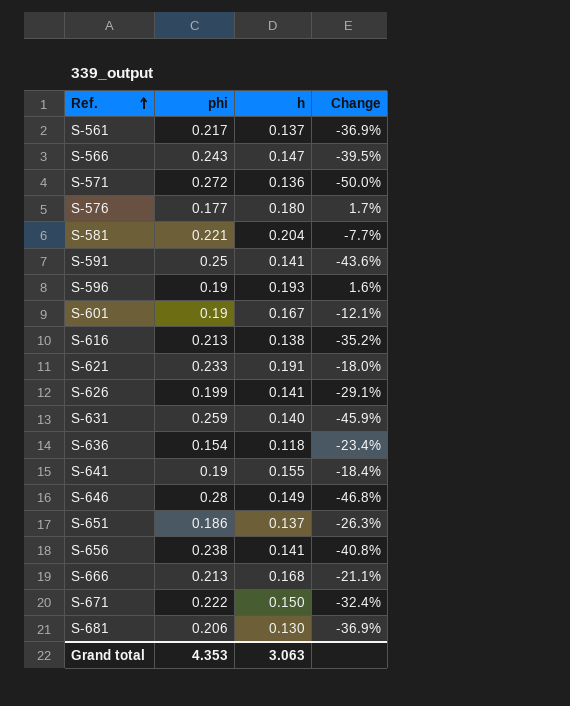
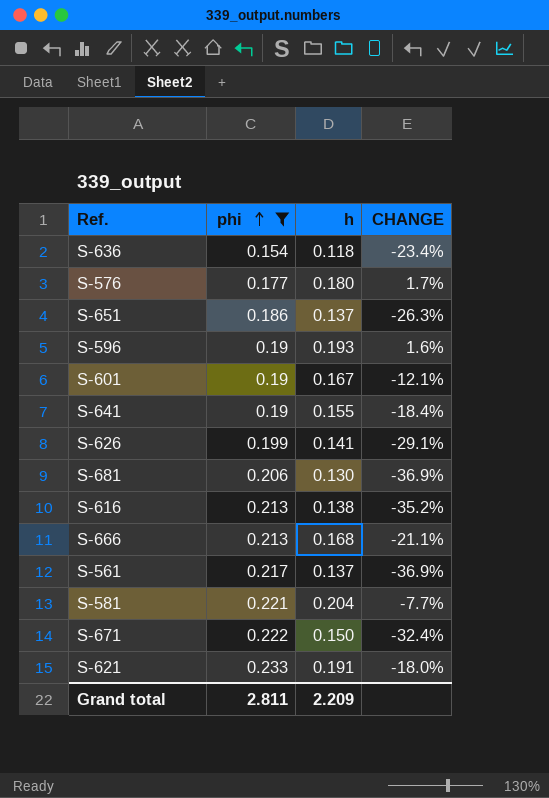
filter: none -> phi <= 0.233
row order: Ref. ascending -> phi ascending
column name: Change -> CHANGE
Grand total | phi: 4.353 -> 2.811
Grand total | h: 3.063 -> 2.209

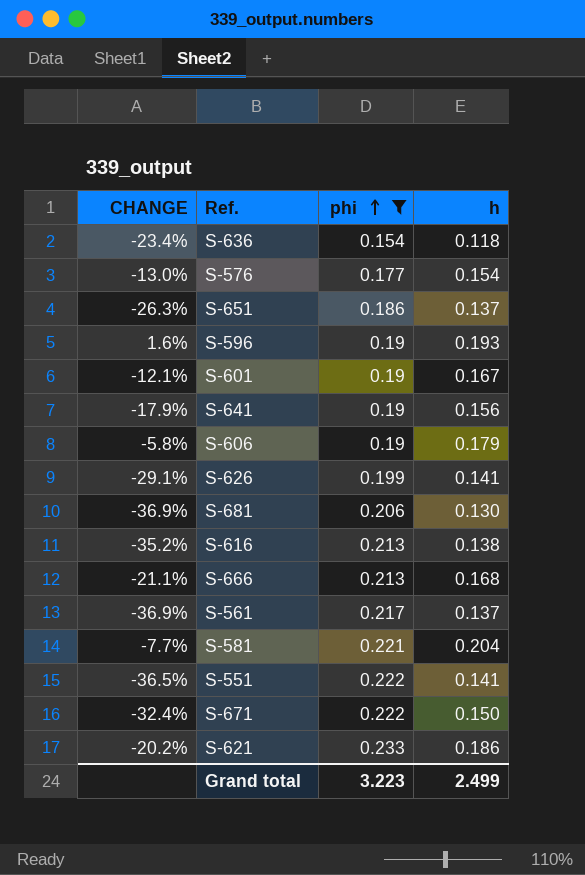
column CHANGE | position: 4 -> 1
S-576 | CHANGE: 1.7% -> -13.0%
S-576 | h: 0.180 -> 0.154
S-641 | CHANGE: -18.4% -> -17.9%
S-641 | h: 0.155 -> 0.156
row S-606: none -> -5.8% | 0.19 | 0.179
row S-551: none -> -36.5% | 0.222 | 0.141
S-621 | CHANGE: -18.0% -> -20.2%
S-621 | h: 0.191 -> 0.186
Grand total | phi: 2.811 -> 3.223
Grand total | h: 2.209 -> 2.499

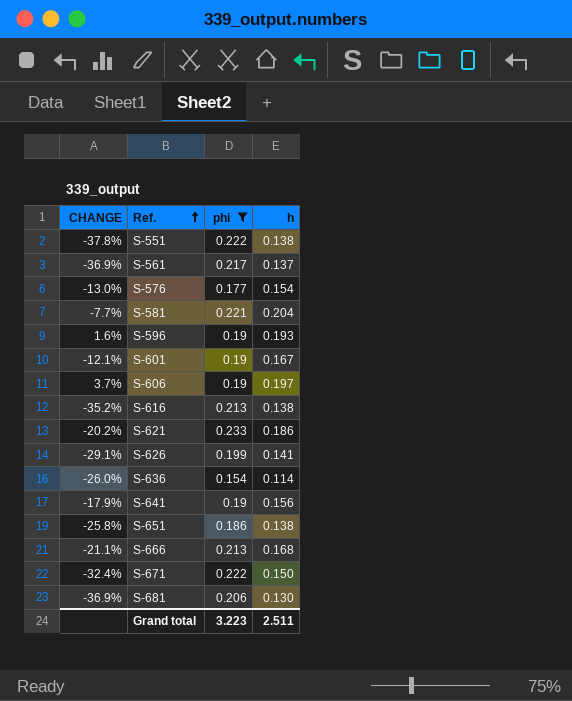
row order: phi ascending -> Ref. ascending
S-551 | CHANGE: -36.5% -> -37.8%
S-551 | h: 0.141 -> 0.138
S-606 | CHANGE: -5.8% -> 3.7%
S-606 | h: 0.179 -> 0.197
S-636 | CHANGE: -23.4% -> -26.0%
S-636 | h: 0.118 -> 0.114
S-651 | CHANGE: -26.3% -> -25.8%
S-651 | h: 0.137 -> 0.138
Grand total | h: 2.499 -> 2.511

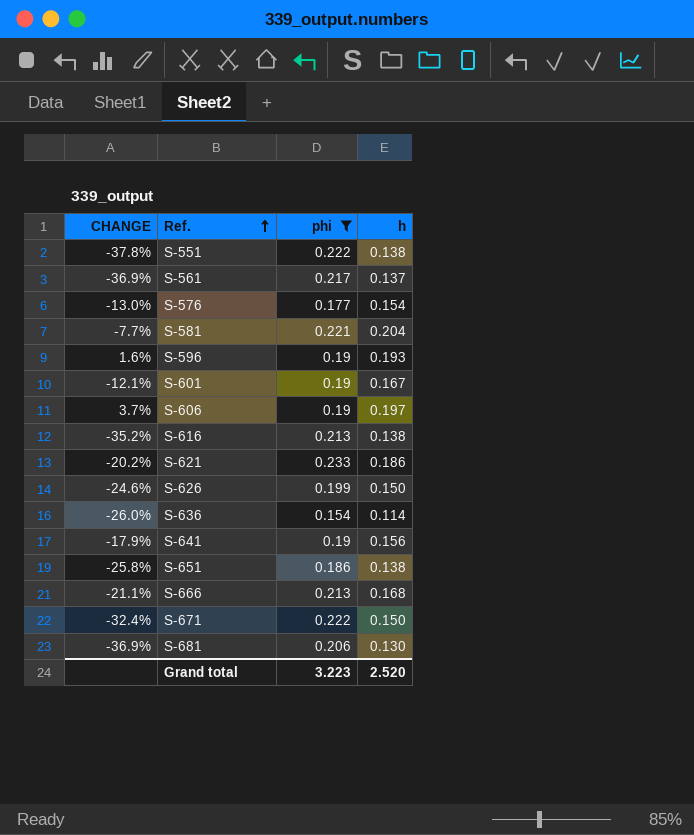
S-626 | CHANGE: -29.1% -> -24.6%
S-626 | h: 0.141 -> 0.150
Grand total | h: 2.511 -> 2.520

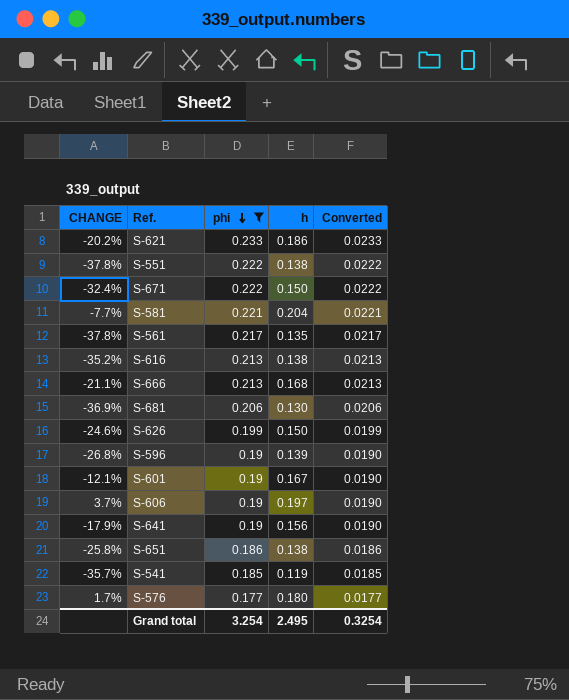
row order: Ref. ascending -> phi descending
column Converted | formula: none -> [phi] * 0.1
row S-636: -26.0% | 0.154 | 0.114 -> none
S-561 | CHANGE: -36.9% -> -37.8%
S-561 | h: 0.137 -> 0.135
S-596 | CHANGE: 1.6% -> -26.8%
S-596 | h: 0.193 -> 0.139
row S-541: none -> -35.7% | 0.185 | 0.119 | 0.0185
S-576 | CHANGE: -13.0% -> 1.7%
S-576 | h: 0.154 -> 0.180
Grand total | phi: 3.223 -> 3.254
Grand total | h: 2.520 -> 2.495

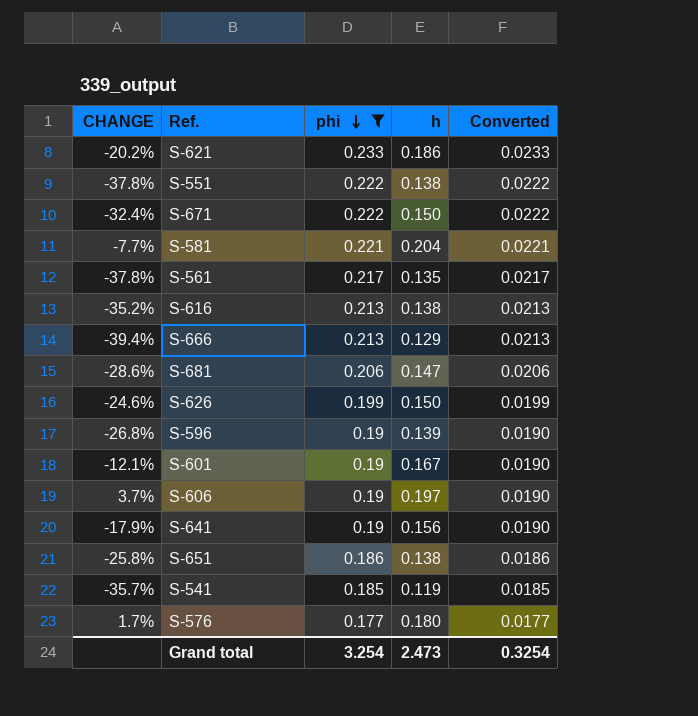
S-666 | CHANGE: -21.1% -> -39.4%
S-666 | h: 0.168 -> 0.129
S-681 | CHANGE: -36.9% -> -28.6%
S-681 | h: 0.130 -> 0.147
Grand total | h: 2.495 -> 2.473

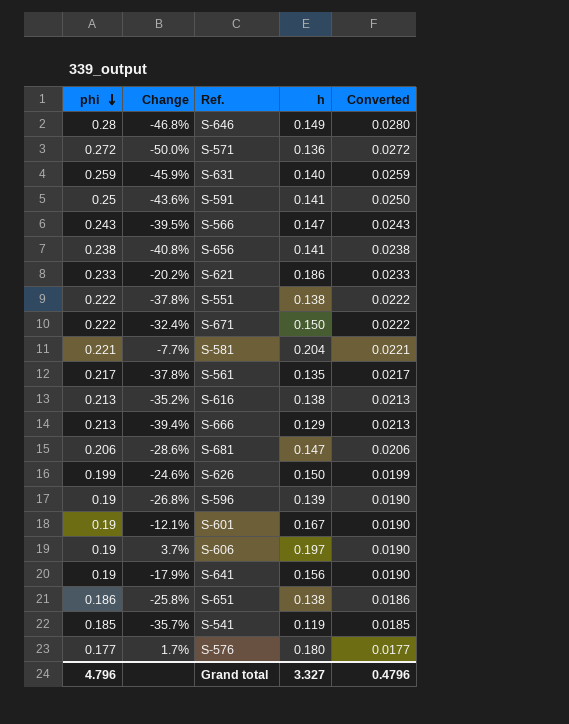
filter: phi <= 0.233 -> none
column phi | position: 3 -> 1
column name: CHANGE -> Change
Grand total | phi: 3.254 -> 4.796
Grand total | h: 2.473 -> 3.327
Grand total | Converted: 0.3254 -> 0.4796

